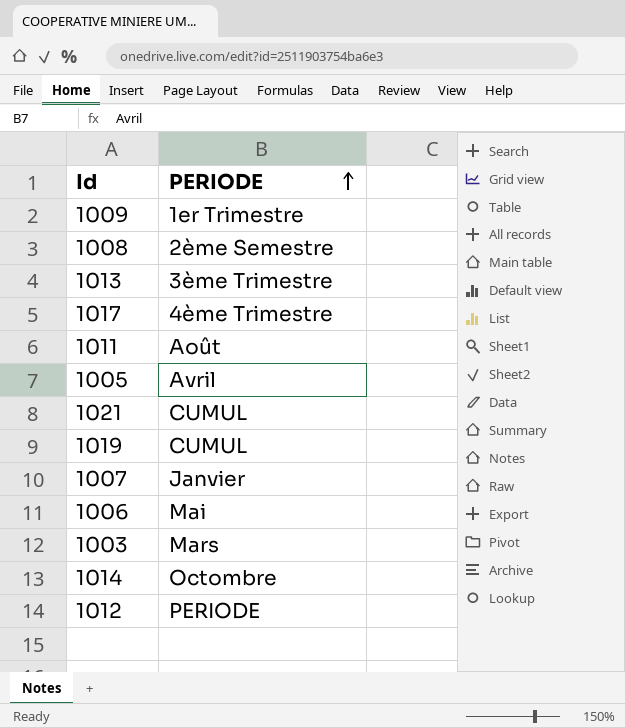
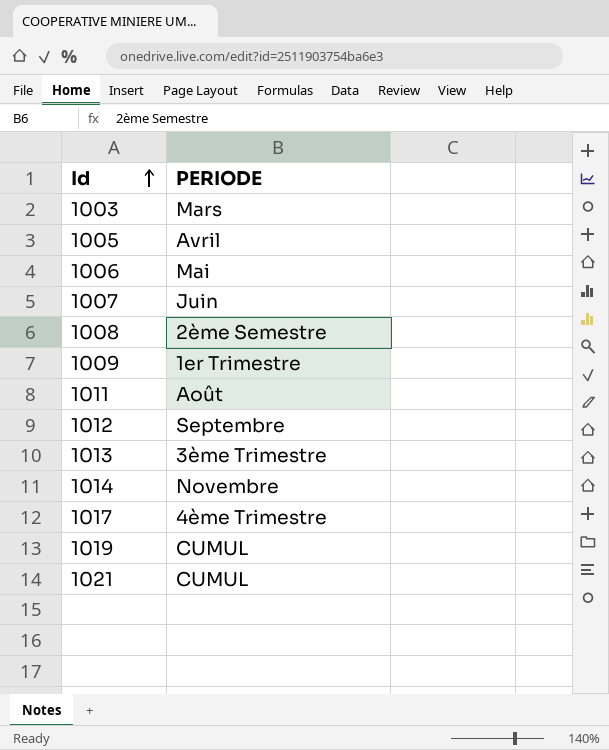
row order: PERIODE ascending -> Id ascending
1007 | PERIODE: Janvier -> Juin
1012 | PERIODE: PERIODE -> Septembre
1014 | PERIODE: Octombre -> Novembre

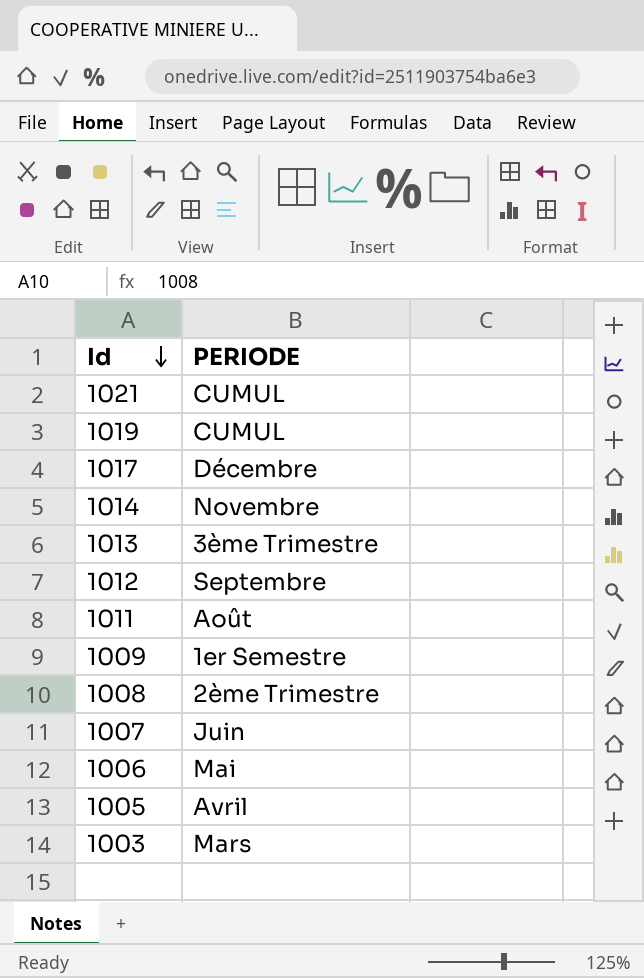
row order: Id ascending -> Id descending
1017 | PERIODE: 4ème Trimestre -> Décembre
1009 | PERIODE: 1er Trimestre -> 1er Semestre
1008 | PERIODE: 2ème Semestre -> 2ème Trimestre

